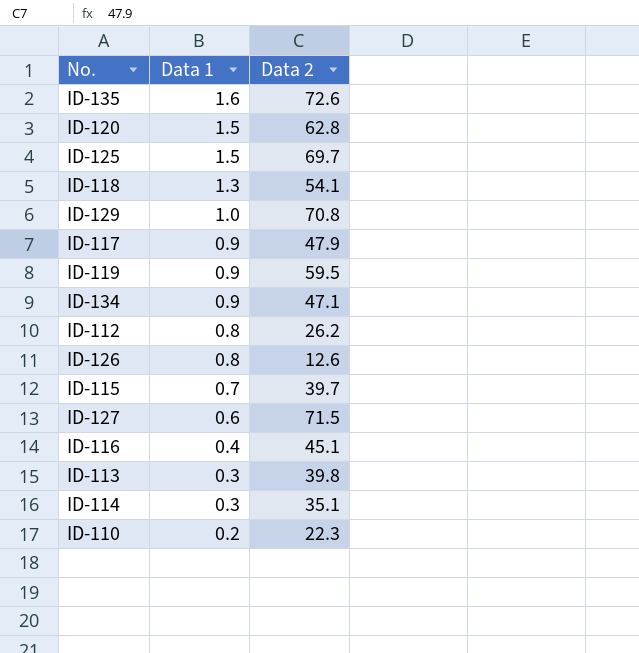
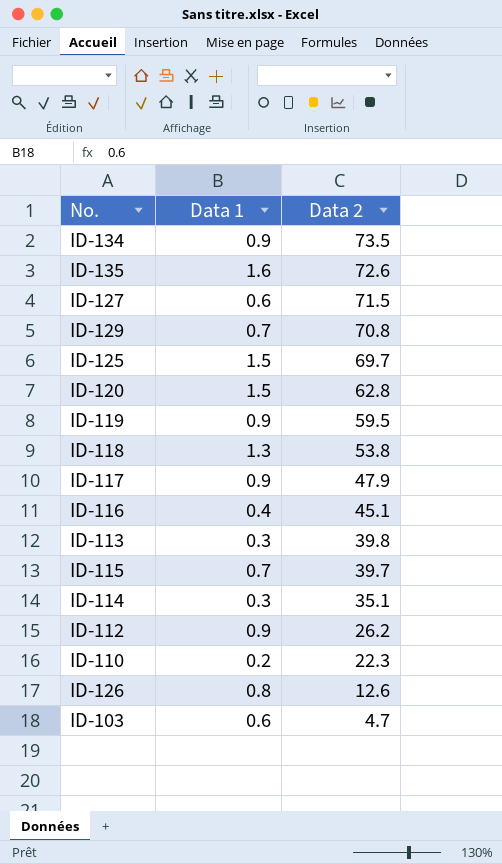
row order: Data 1 descending -> Data 2 descending
ID-134 | Data 2: 47.1 -> 73.5
ID-129 | Data 1: 1.0 -> 0.7
ID-118 | Data 2: 54.1 -> 53.8
ID-112 | Data 1: 0.8 -> 0.9
row ID-103: none -> 0.6 | 4.7

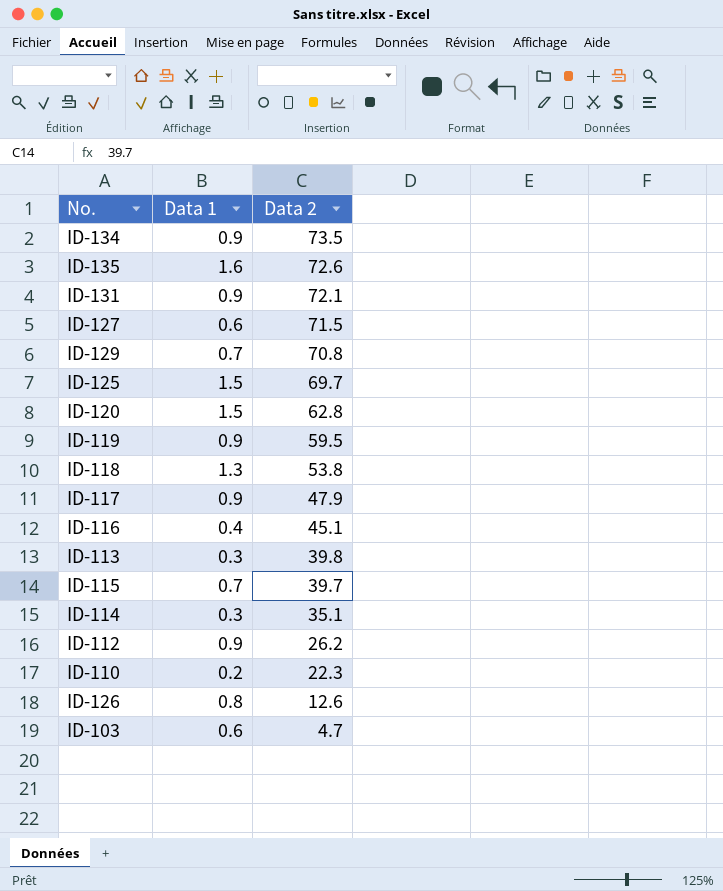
row ID-131: none -> 0.9 | 72.1

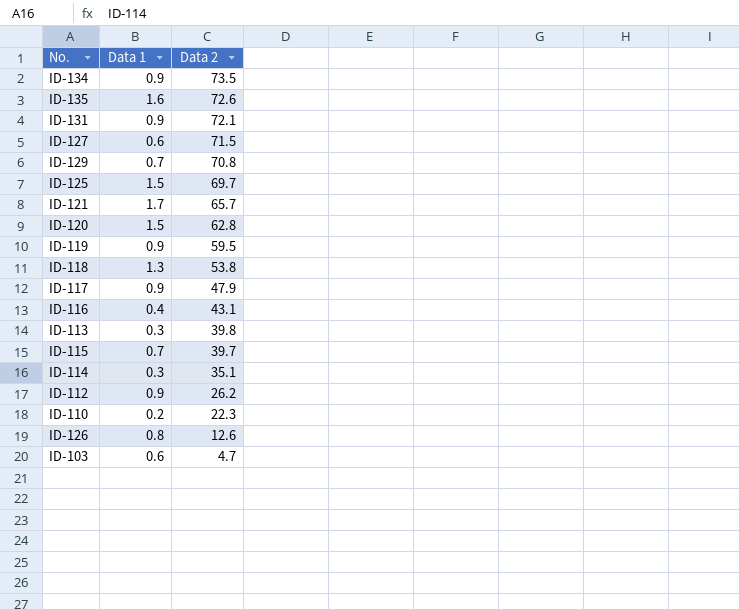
row ID-121: none -> 1.7 | 65.7
ID-116 | Data 2: 45.1 -> 43.1

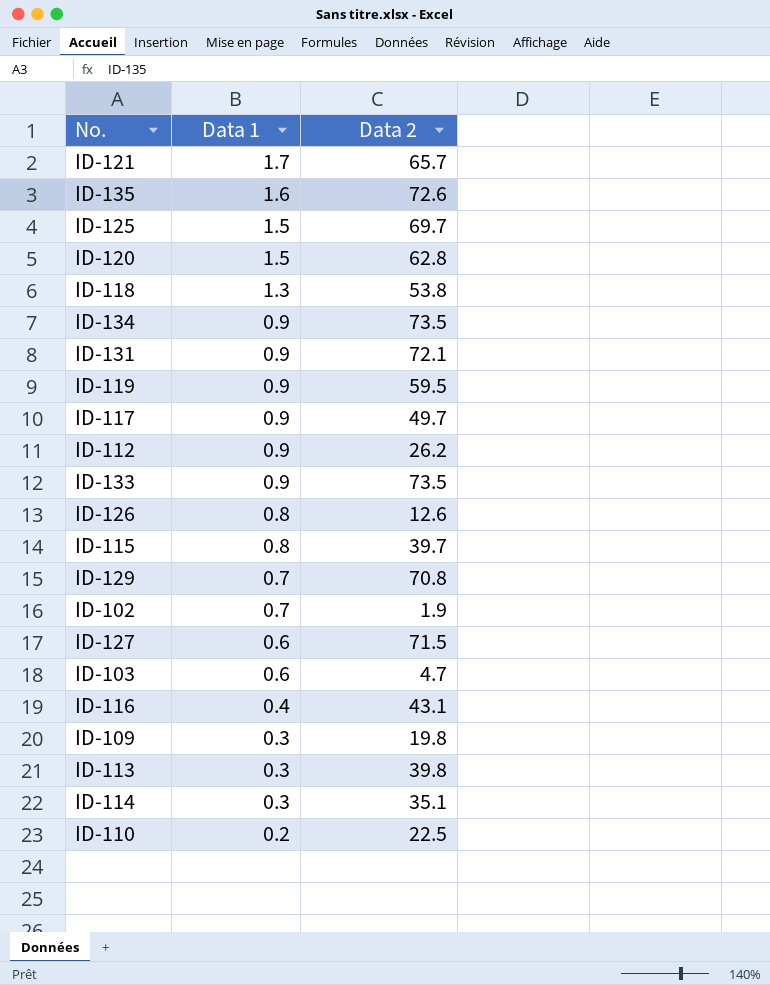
row order: Data 2 descending -> Data 1 descending
ID-117 | Data 2: 47.9 -> 49.7
row ID-133: none -> 0.9 | 73.5
ID-115 | Data 1: 0.7 -> 0.8
row ID-102: none -> 0.7 | 1.9
row ID-109: none -> 0.3 | 19.8
ID-110 | Data 2: 22.3 -> 22.5

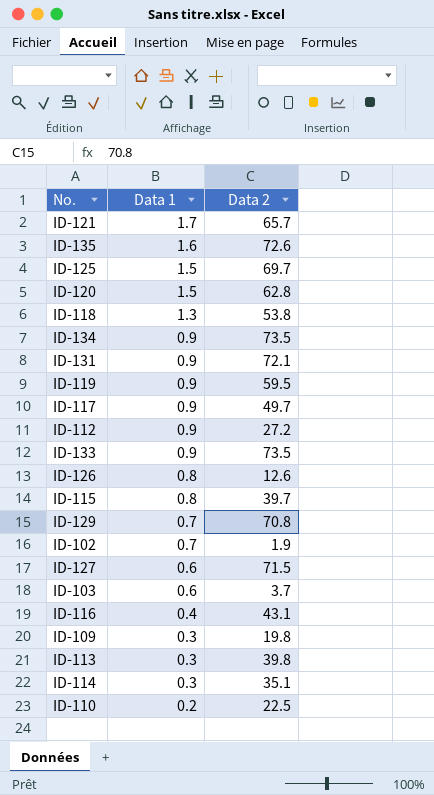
ID-112 | Data 2: 26.2 -> 27.2
ID-103 | Data 2: 4.7 -> 3.7

